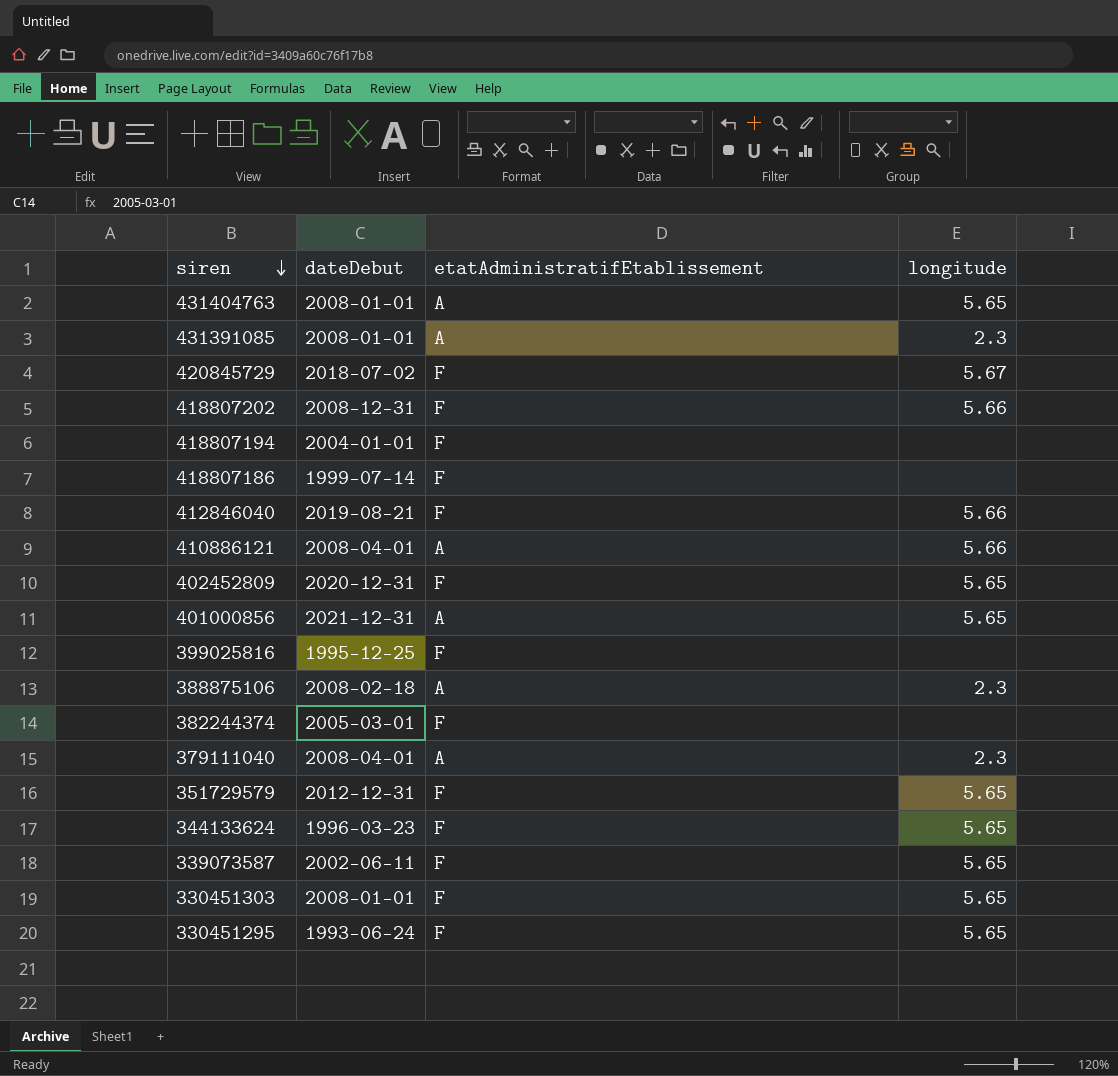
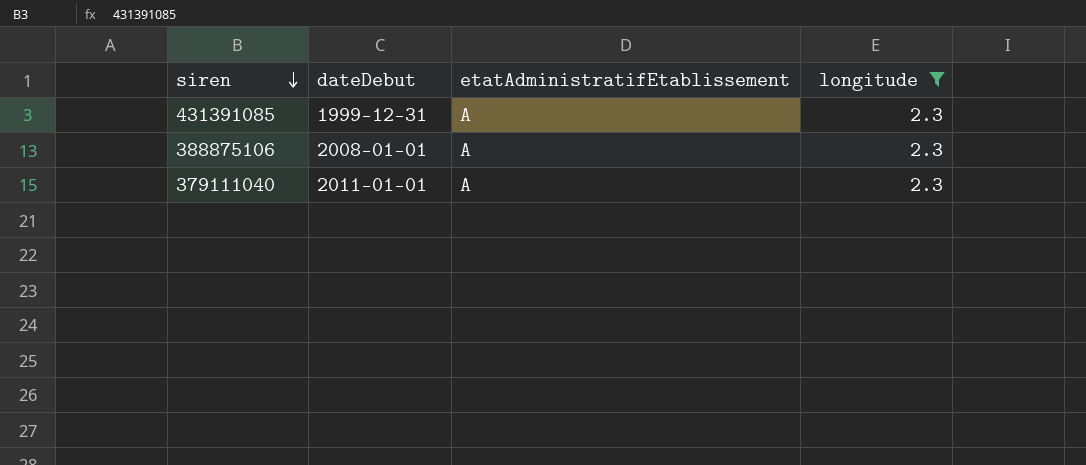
filter: none -> longitude = 2.3
431391085 | dateDebut: 2008-01-01 -> 1999-12-31
388875106 | dateDebut: 2008-02-18 -> 2008-01-01
379111040 | dateDebut: 2008-04-01 -> 2011-01-01

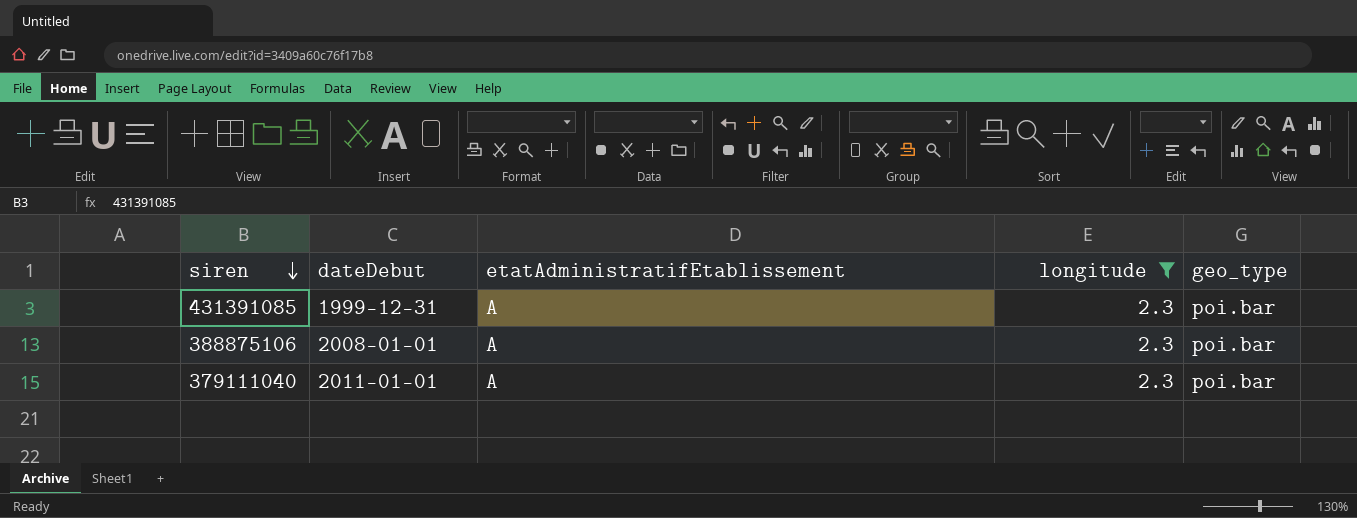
column geo_type | position: none -> 5

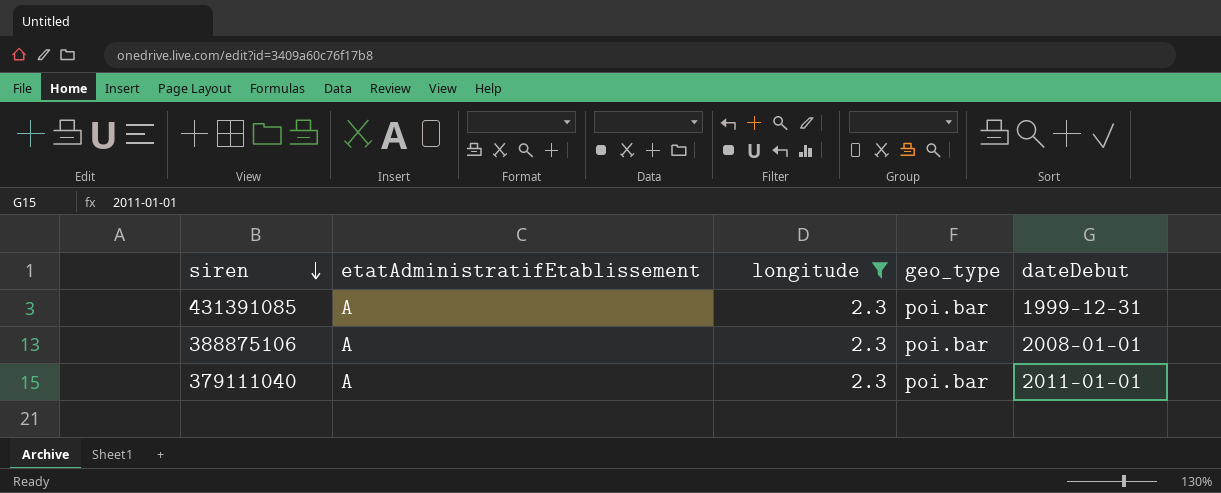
column dateDebut | position: 2 -> 5

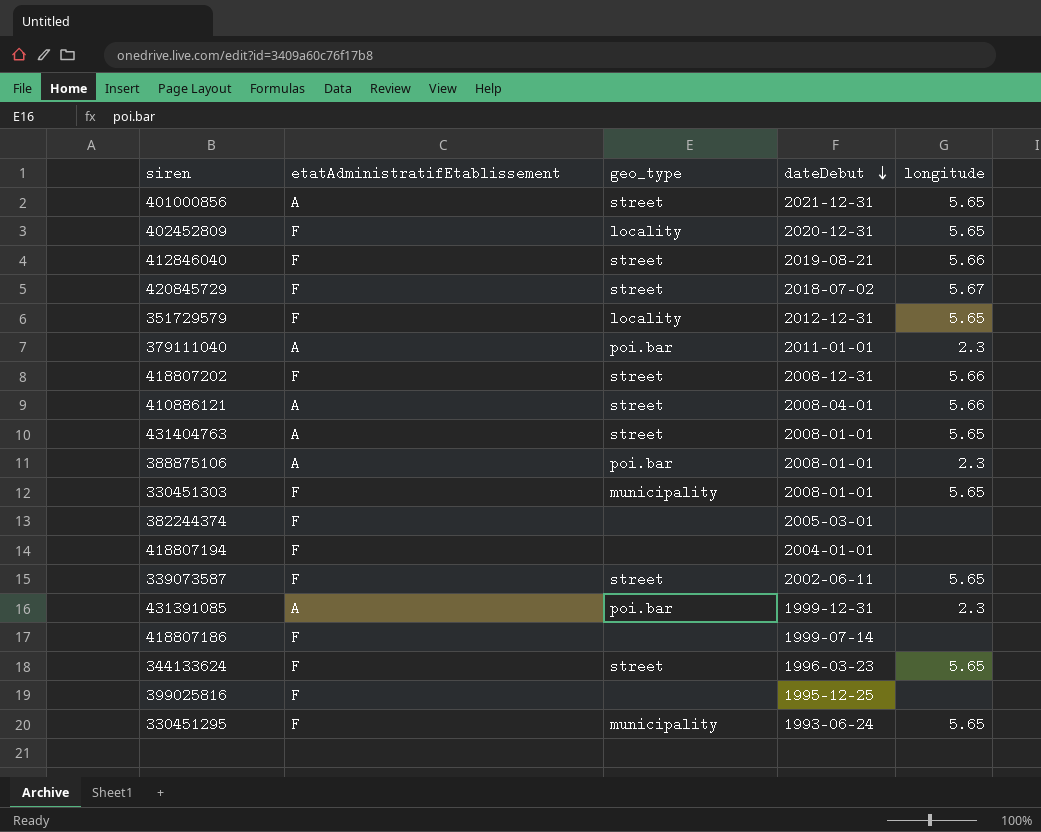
filter: longitude = 2.3 -> none
row order: siren descending -> dateDebut descending
column longitude | position: 3 -> 5

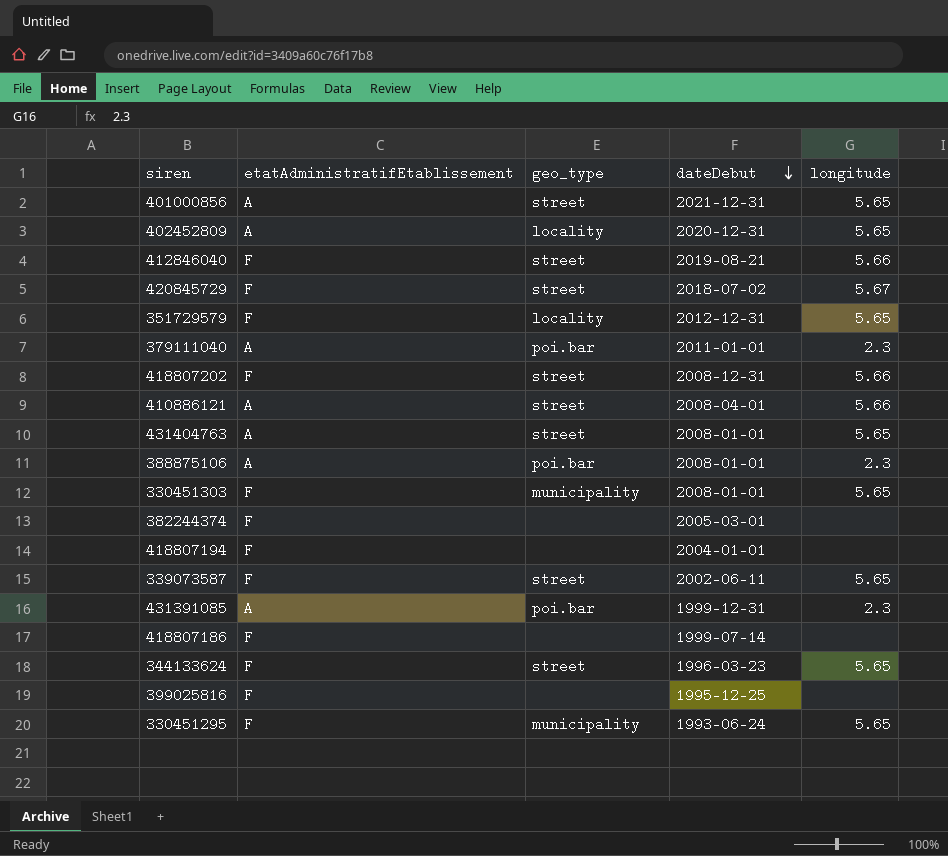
402452809 | etatAdministratifEtablissement: F -> A

